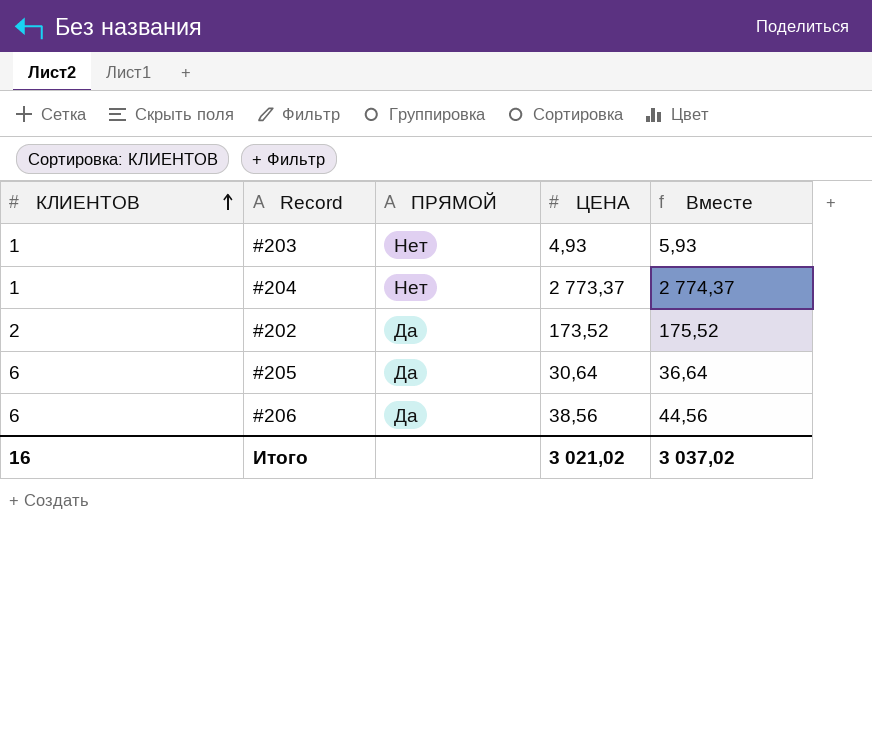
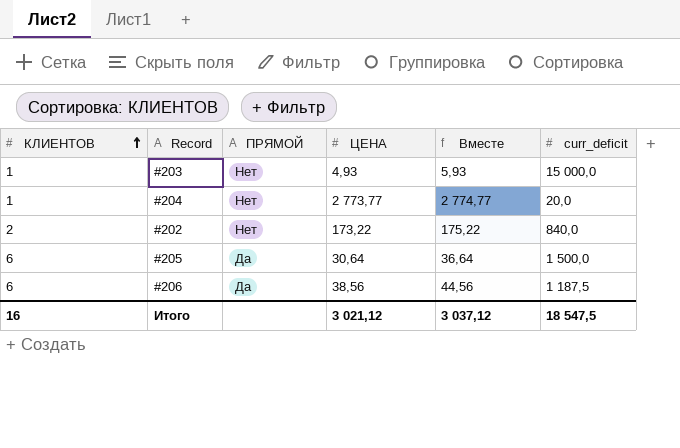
column curr_deficit | position: none -> 6
#204 | ЦЕНА: 2 773,37 -> 2 773,77
#204 | Вместе: 2 774,37 -> 2 774,77
#202 | ПРЯМОЙ: Да -> Нет
#202 | ЦЕНА: 173,52 -> 173,22
#202 | Вместе: 175,52 -> 175,22
Итого | ЦЕНА: 3 021,02 -> 3 021,12
Итого | Вместе: 3 037,02 -> 3 037,12

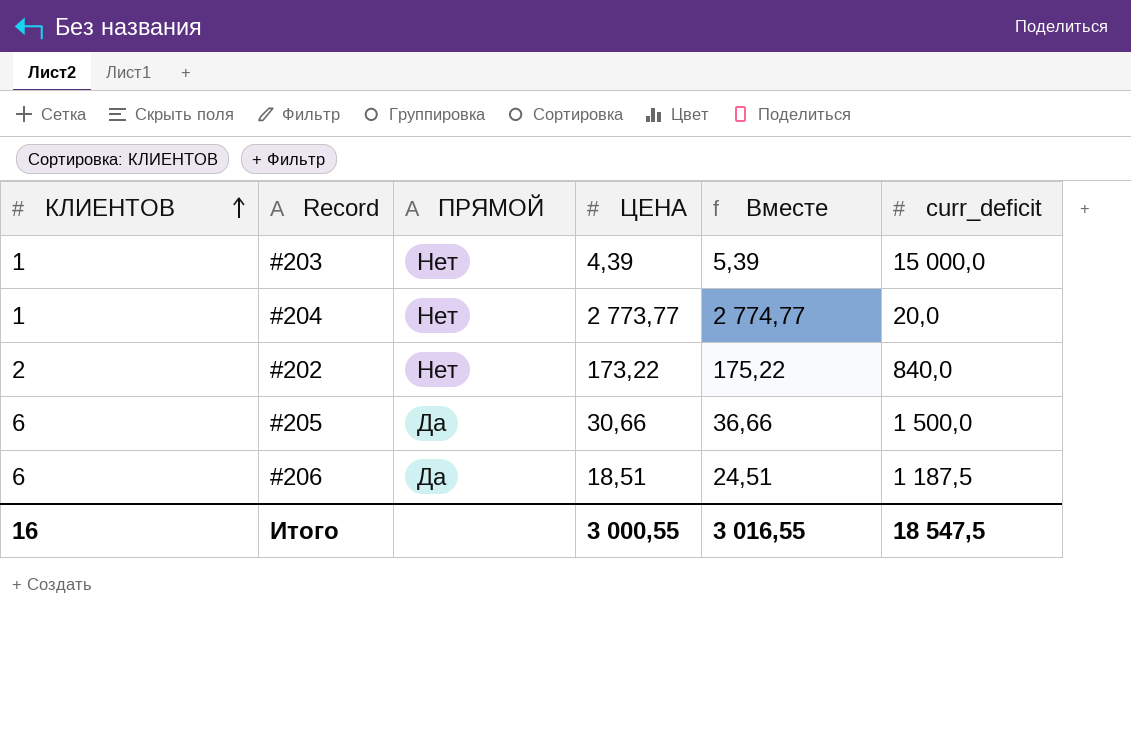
#203 | ЦЕНА: 4,93 -> 4,39
#203 | Вместе: 5,93 -> 5,39
#205 | ЦЕНА: 30,64 -> 30,66
#205 | Вместе: 36,64 -> 36,66
#206 | ЦЕНА: 38,56 -> 18,51
#206 | Вместе: 44,56 -> 24,51
Итого | ЦЕНА: 3 021,12 -> 3 000,55
Итого | Вместе: 3 037,12 -> 3 016,55

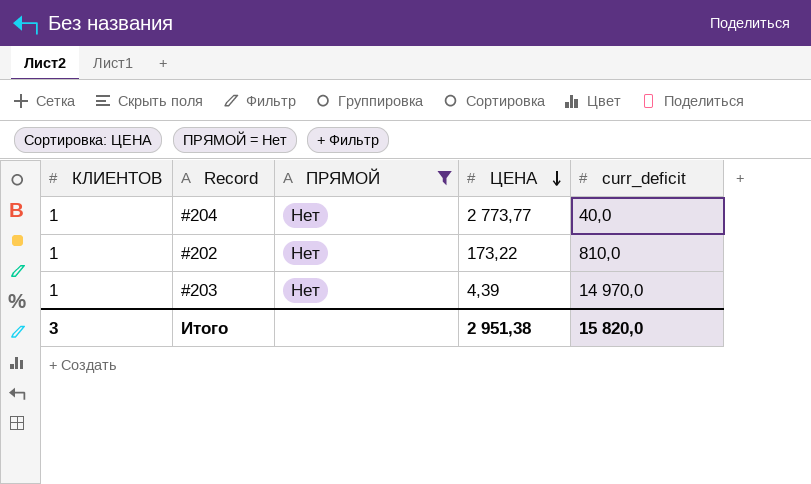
filter: none -> ПРЯМОЙ = Нет
row order: КЛИЕНТОВ ascending -> ЦЕНА descending
column Вместе | formula: [КЛИЕНТОВ] + [ЦЕНА] -> none
#204 | curr_deficit: 20,0 -> 40,0
#202 | КЛИЕНТОВ: 2 -> 1
#202 | curr_deficit: 840,0 -> 810,0
#203 | curr_deficit: 15 000,0 -> 14 970,0
Итого | КЛИЕНТОВ: 16 -> 3
Итого | ЦЕНА: 3 000,55 -> 2 951,38
Итого | curr_deficit: 18 547,5 -> 15 820,0

